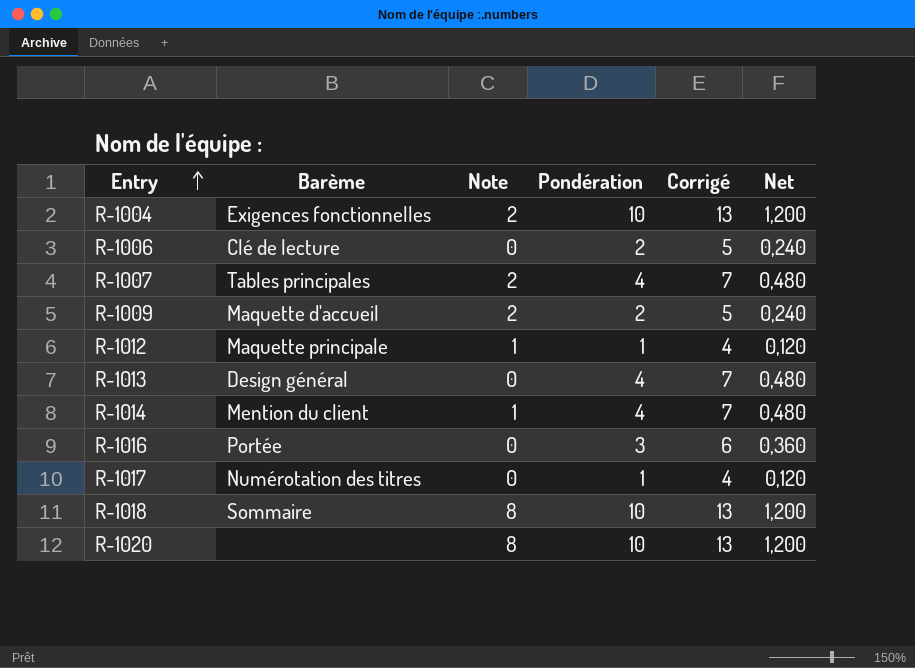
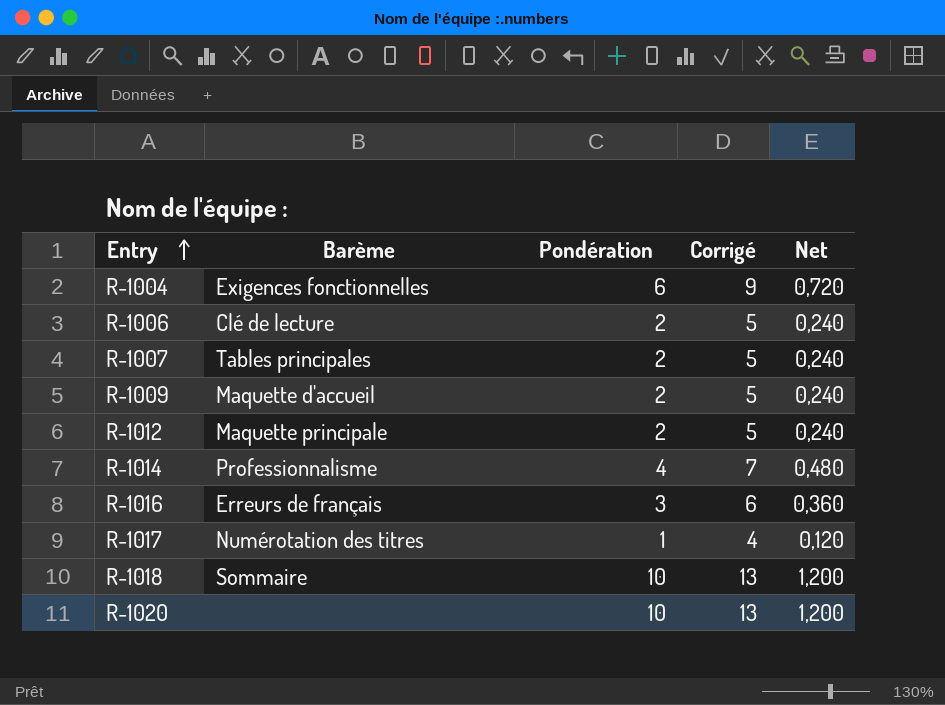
column Note | position: 3 -> none
row R-1013: Design général | 0 | 4 | 7 | 0,480 -> none
R-1004 | Pondération: 10 -> 6
R-1004 | Corrigé: 13 -> 9
R-1004 | Net: 1,200 -> 0,720
R-1007 | Pondération: 4 -> 2
R-1007 | Corrigé: 7 -> 5
R-1007 | Net: 0,480 -> 0,240
R-1012 | Pondération: 1 -> 2
R-1012 | Corrigé: 4 -> 5
R-1012 | Net: 0,120 -> 0,240
R-1014 | Barème: Mention du client -> Professionnalisme
R-1016 | Barème: Portée -> Erreurs de français

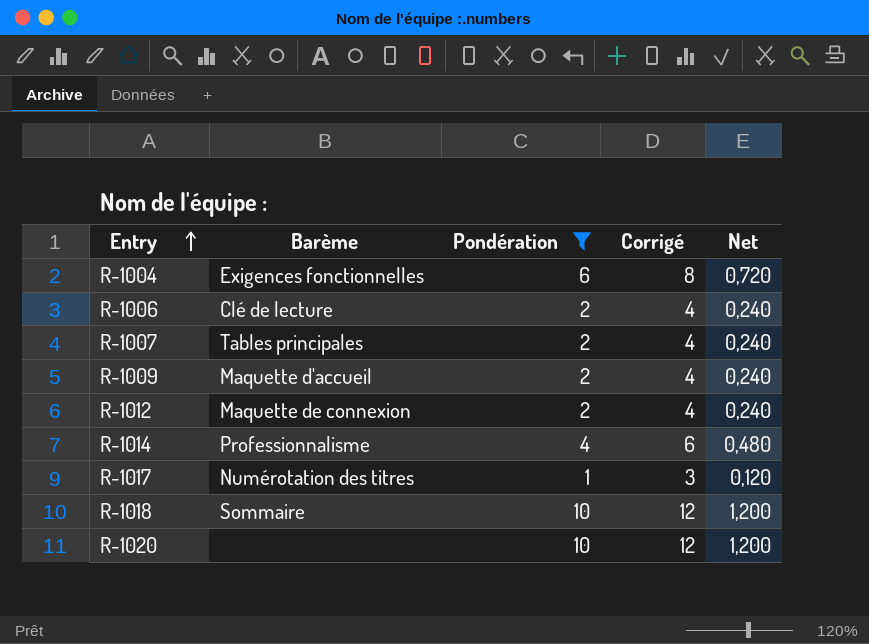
filter: none -> Pondération != 3
column Corrigé | formula: [Pondération] + 3 -> [Pondération] + 2
R-1012 | Barème: Maquette principale -> Maquette de connexion

